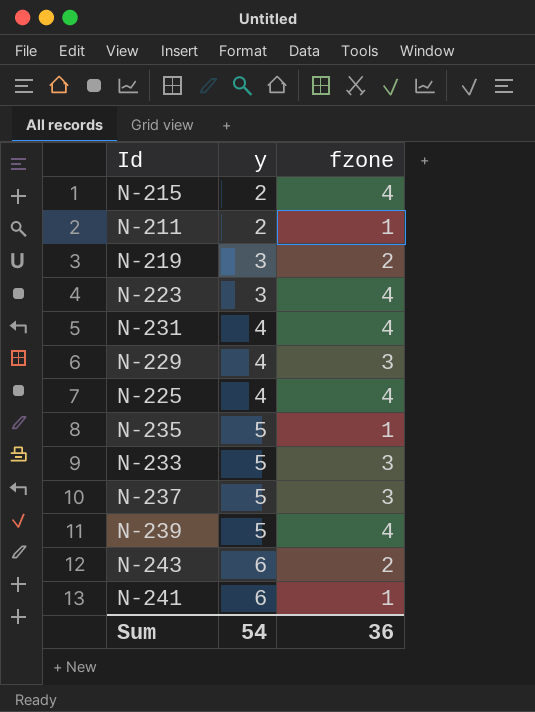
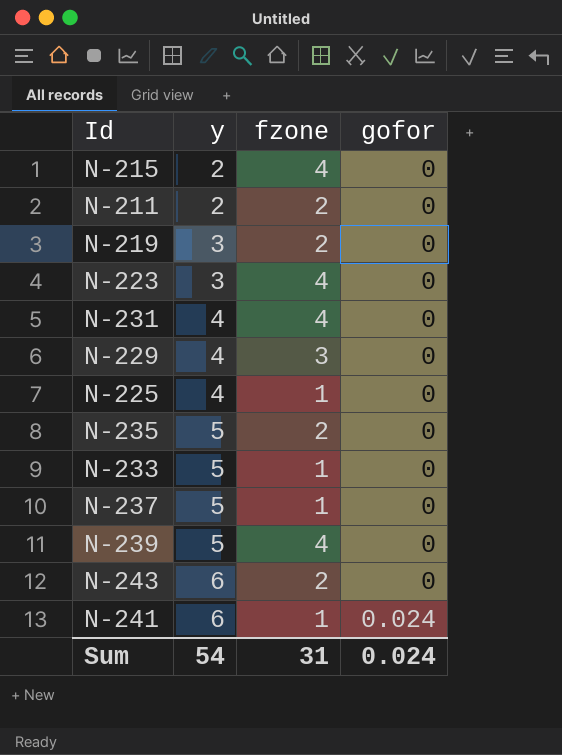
column gofor | position: none -> 4
N-211 | fzone: 1 -> 2
N-225 | fzone: 4 -> 1
N-235 | fzone: 1 -> 2
N-233 | fzone: 3 -> 1
N-237 | fzone: 3 -> 1
Sum | fzone: 36 -> 31

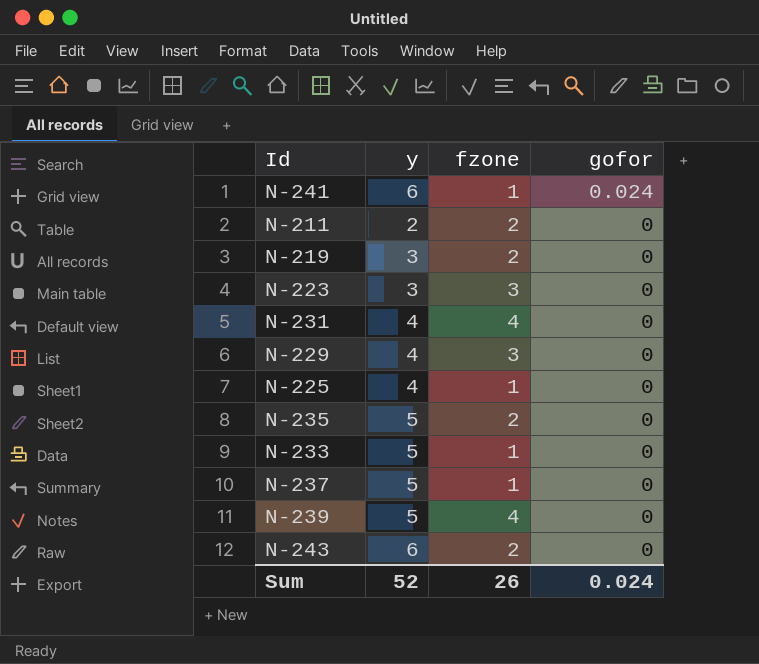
row order: y ascending -> gofor descending
row N-215: 2 | 4 | 0 -> none
N-223 | fzone: 4 -> 3
Sum | y: 54 -> 52
Sum | fzone: 31 -> 26

